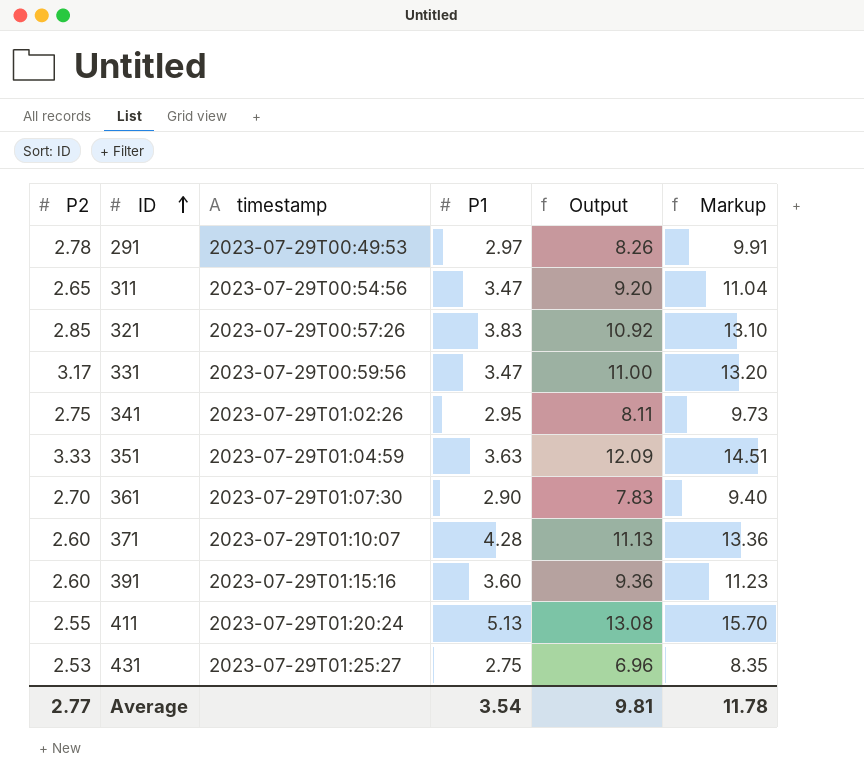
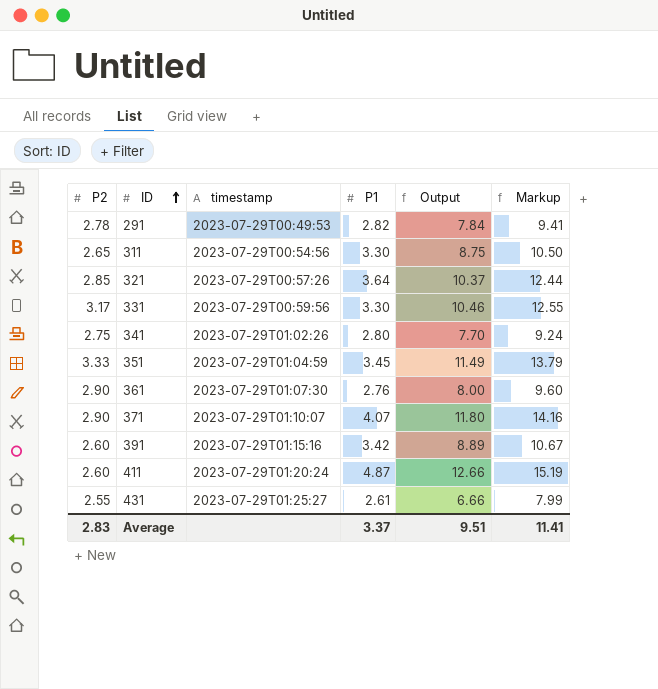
291 | P1: 2.97 -> 2.82
291 | Output: 8.26 -> 7.84
291 | Markup: 9.91 -> 9.41
311 | P1: 3.47 -> 3.30
311 | Output: 9.20 -> 8.75
311 | Markup: 11.04 -> 10.50
321 | P1: 3.83 -> 3.64
321 | Output: 10.92 -> 10.37
321 | Markup: 13.10 -> 12.44
331 | P1: 3.47 -> 3.30
331 | Output: 11.00 -> 10.46
331 | Markup: 13.20 -> 12.55
341 | P1: 2.95 -> 2.80
341 | Output: 8.11 -> 7.70
341 | Markup: 9.73 -> 9.24
351 | P1: 3.63 -> 3.45
351 | Output: 12.09 -> 11.49
351 | Markup: 14.51 -> 13.79
361 | P2: 2.70 -> 2.90
361 | P1: 2.90 -> 2.76
361 | Output: 7.83 -> 8.00
361 | Markup: 9.40 -> 9.60
371 | P2: 2.60 -> 2.90
371 | P1: 4.28 -> 4.07
371 | Output: 11.13 -> 11.80
371 | Markup: 13.36 -> 14.16
391 | P1: 3.60 -> 3.42
391 | Output: 9.36 -> 8.89
391 | Markup: 11.23 -> 10.67
411 | P2: 2.55 -> 2.60
411 | P1: 5.13 -> 4.87
411 | Output: 13.08 -> 12.66
411 | Markup: 15.70 -> 15.19
431 | P2: 2.53 -> 2.55
431 | P1: 2.75 -> 2.61
431 | Output: 6.96 -> 6.66
431 | Markup: 8.35 -> 7.99
Average | P2: 2.77 -> 2.83
Average | P1: 3.54 -> 3.37
Average | Output: 9.81 -> 9.51
Average | Markup: 11.78 -> 11.41

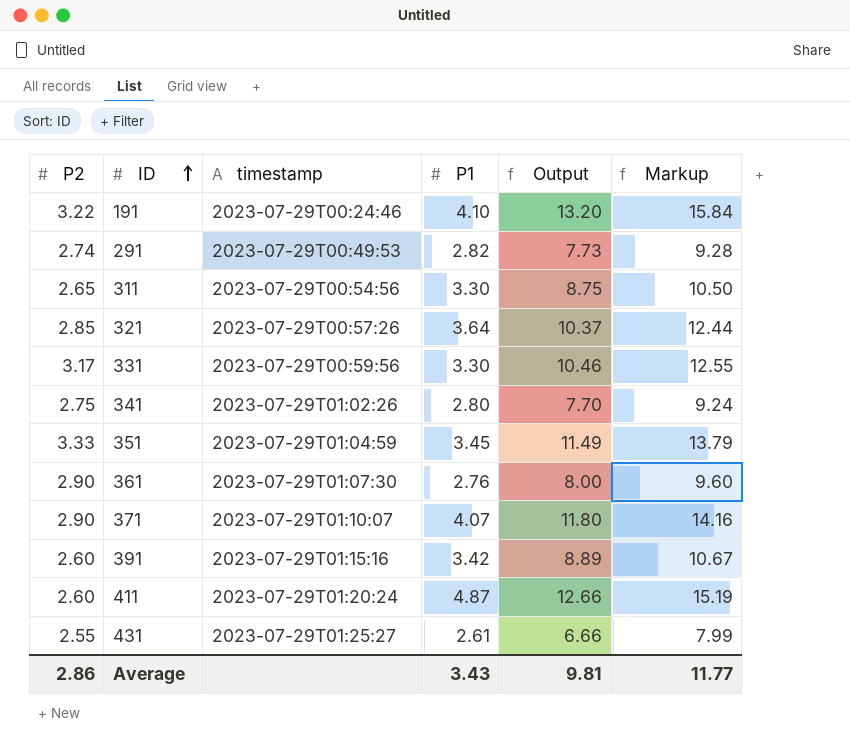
row 191: none -> 3.22 | 2023-07-29T00:24:46 | 4.10 | 13.20 | 15.84
291 | P2: 2.78 -> 2.74
291 | Output: 7.84 -> 7.73
291 | Markup: 9.41 -> 9.28
Average | P2: 2.83 -> 2.86
Average | P1: 3.37 -> 3.43
Average | Output: 9.51 -> 9.81
Average | Markup: 11.41 -> 11.77

